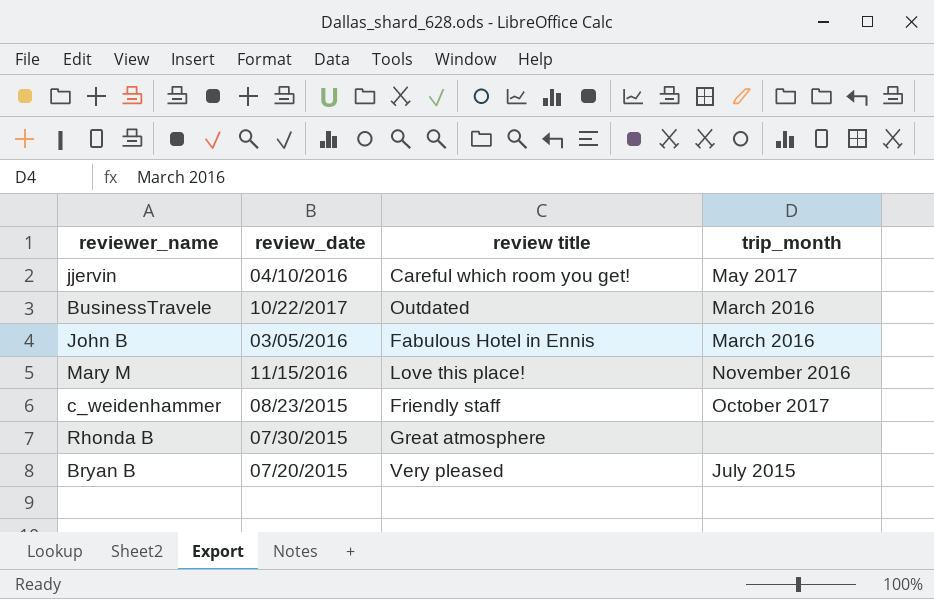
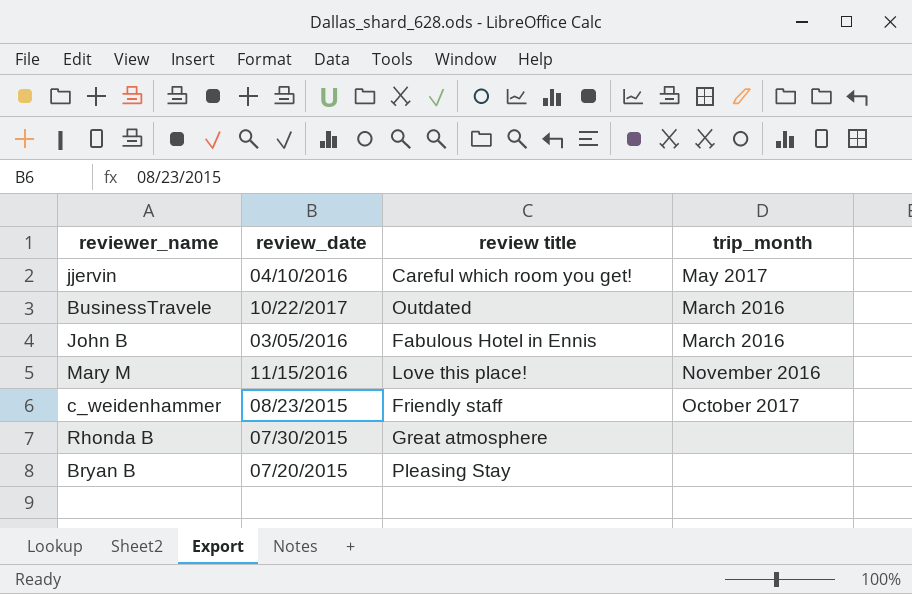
Bryan B | review title: Very pleased -> Pleasing Stay
Bryan B | trip_month: July 2015 -> none

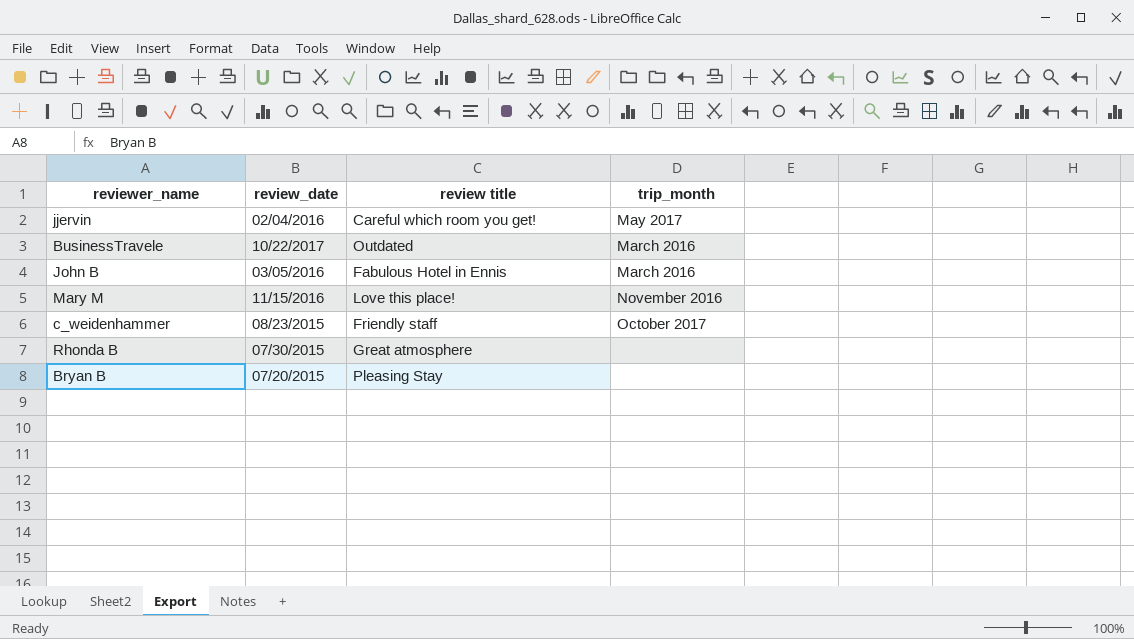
jjervin | review_date: 04/10/2016 -> 02/04/2016

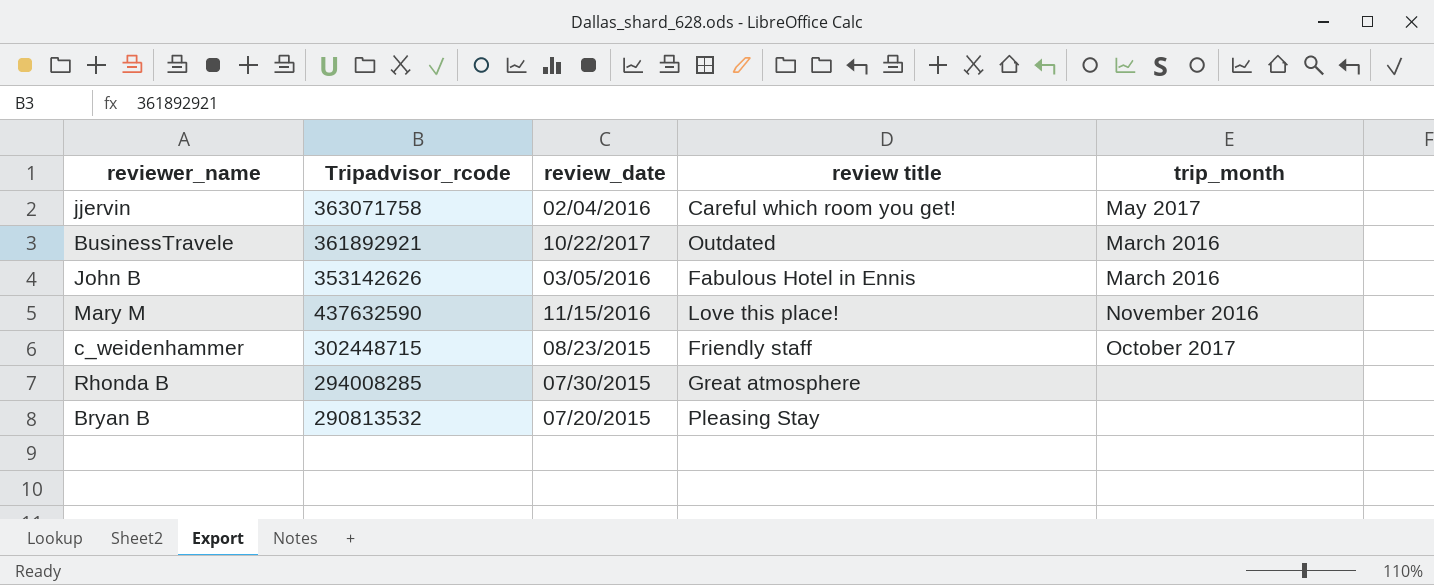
column Tripadvisor_rcode | position: none -> 2

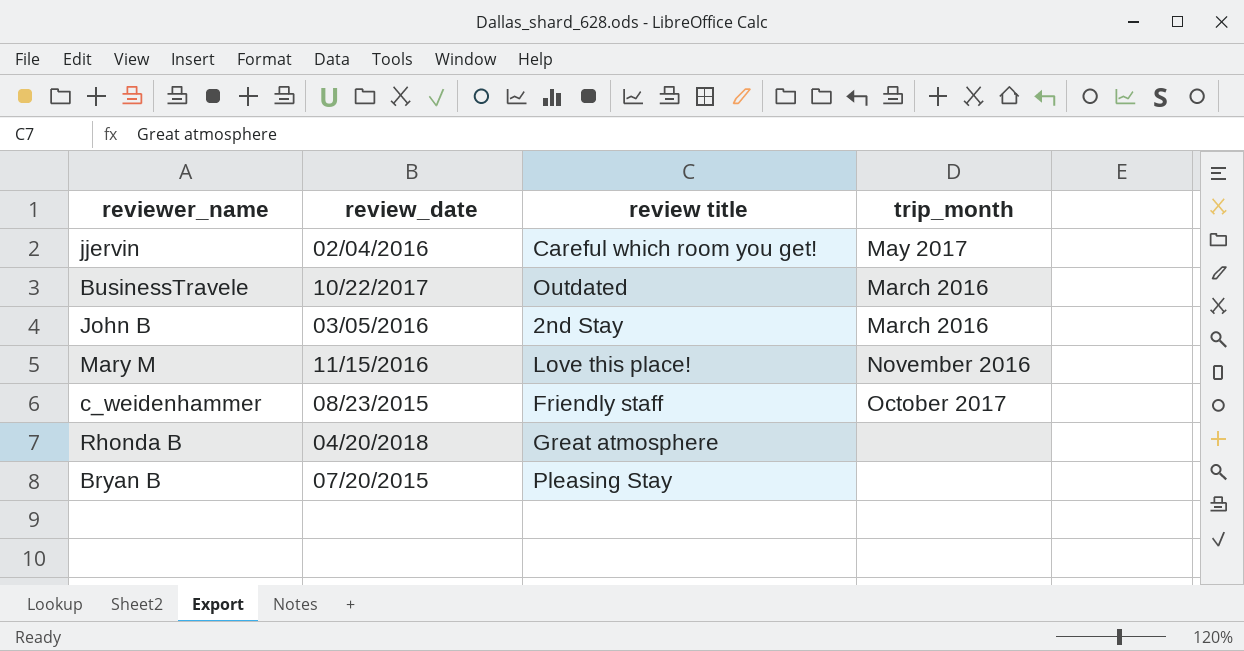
column Tripadvisor_rcode | position: 2 -> none
John B | review title: Fabulous Hotel in Ennis -> 2nd Stay
Rhonda B | review_date: 07/30/2015 -> 04/20/2018

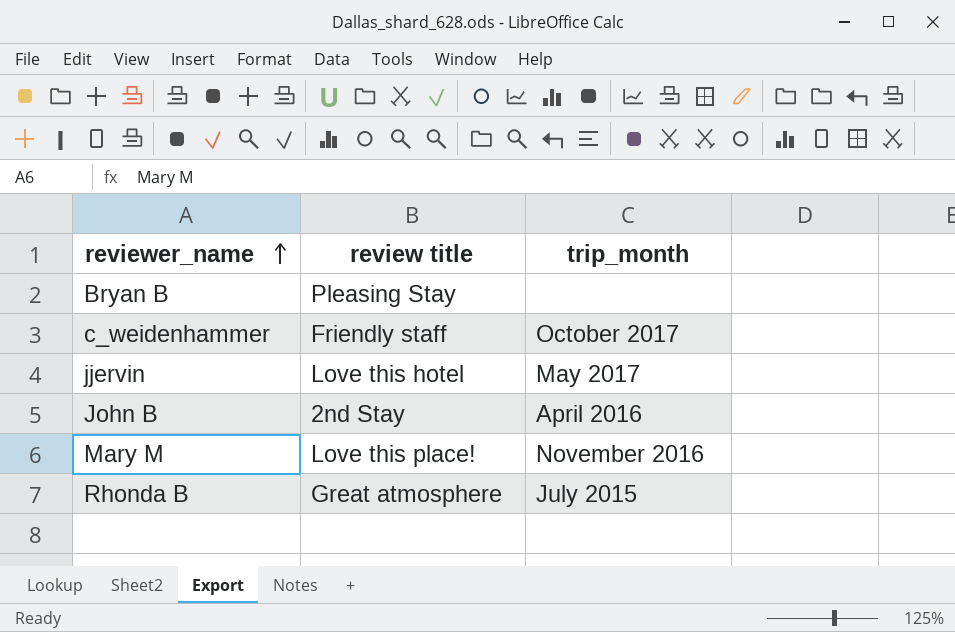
row order: none -> reviewer_name ascending
column review_date | position: 2 -> none
row BusinessTravele: 10/22/2017 | Outdated | March 2016 -> none
jjervin | review title: Careful which room you get! -> Love this hotel
John B | trip_month: March 2016 -> April 2016
Rhonda B | trip_month: none -> July 2015

